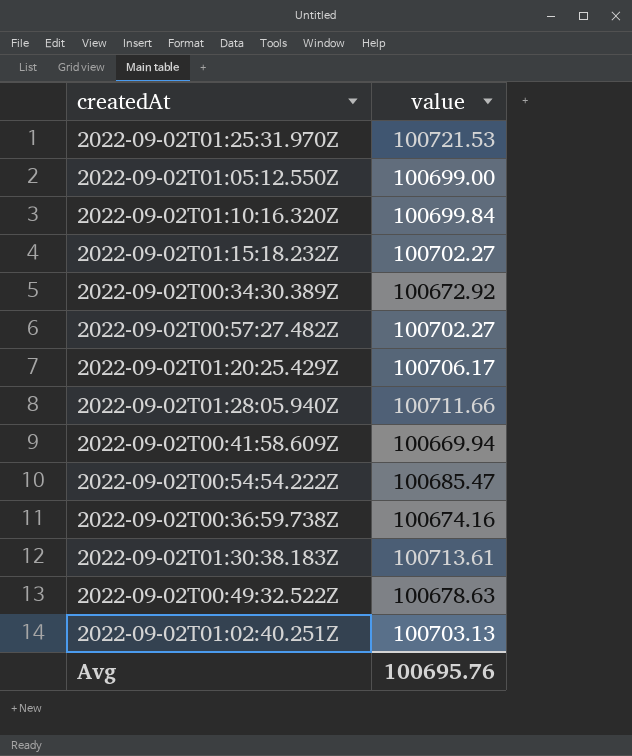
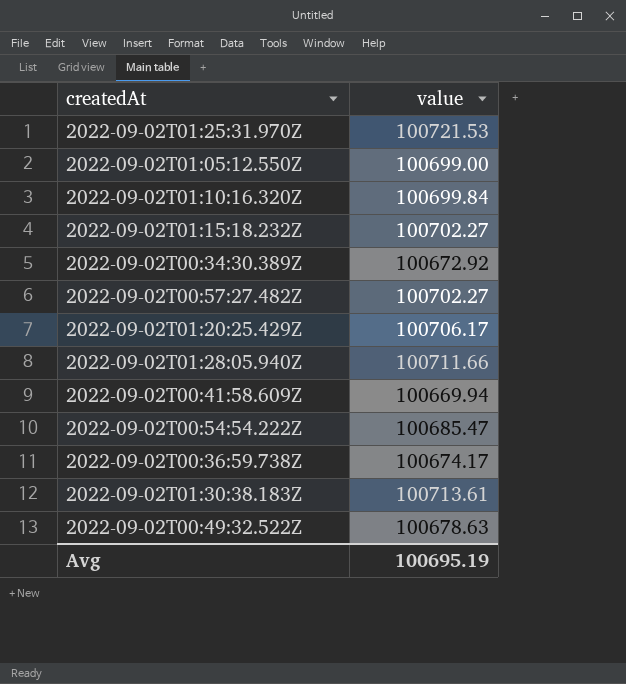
row 2022-09-02T01:02:40.251Z: 100703.13 -> none
2022-09-02T00:36:59.738Z | value: 100674.16 -> 100674.17
Avg | value: 100695.76 -> 100695.19

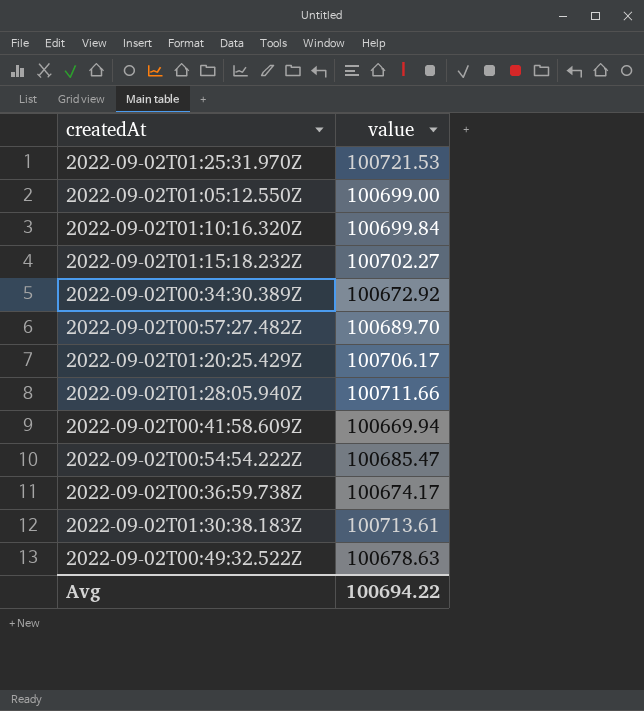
2022-09-02T00:57:27.482Z | value: 100702.27 -> 100689.70
Avg | value: 100695.19 -> 100694.22

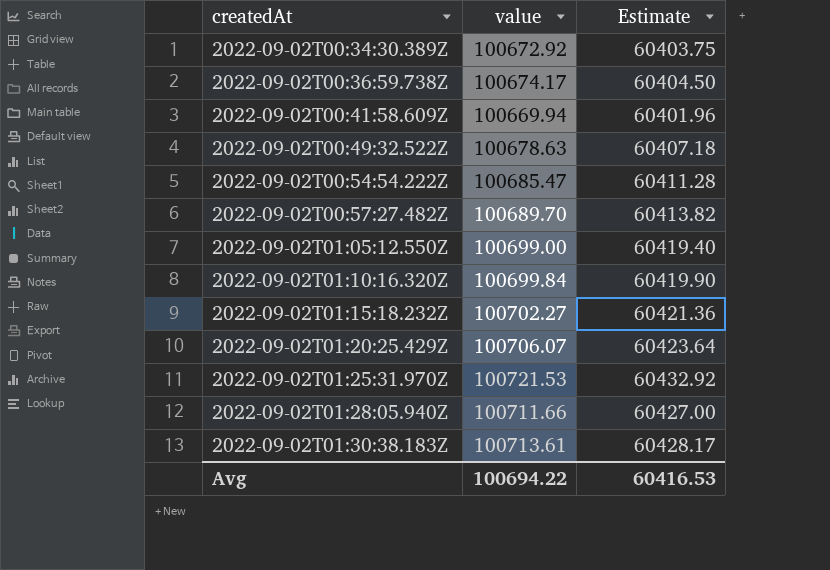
row order: none -> createdAt ascending
column Estimate | formula: none -> [value] * 0.6
2022-09-02T01:20:25.429Z | value: 100706.17 -> 100706.07

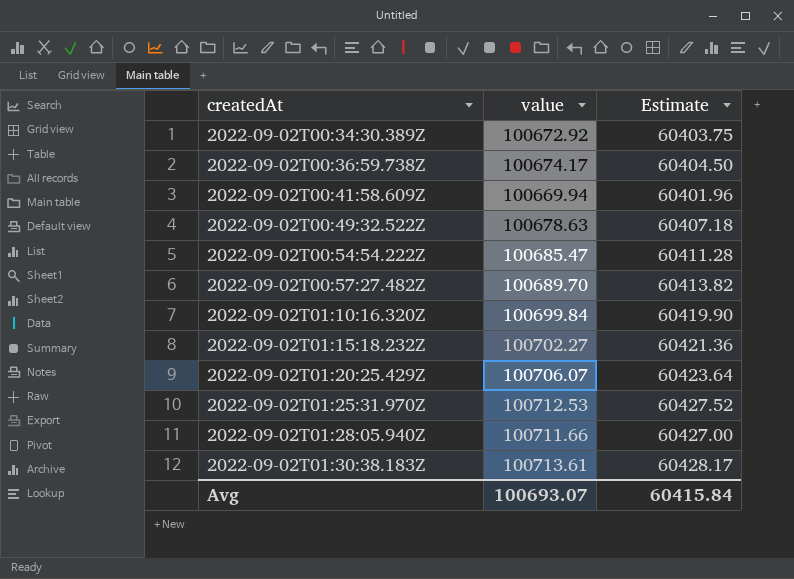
row 2022-09-02T01:05:12.550Z: 100699.00 | 60419.40 -> none
2022-09-02T01:25:31.970Z | value: 100721.53 -> 100712.53
2022-09-02T01:25:31.970Z | Estimate: 60432.92 -> 60427.52
Avg | value: 100694.22 -> 100693.07
Avg | Estimate: 60416.53 -> 60415.84

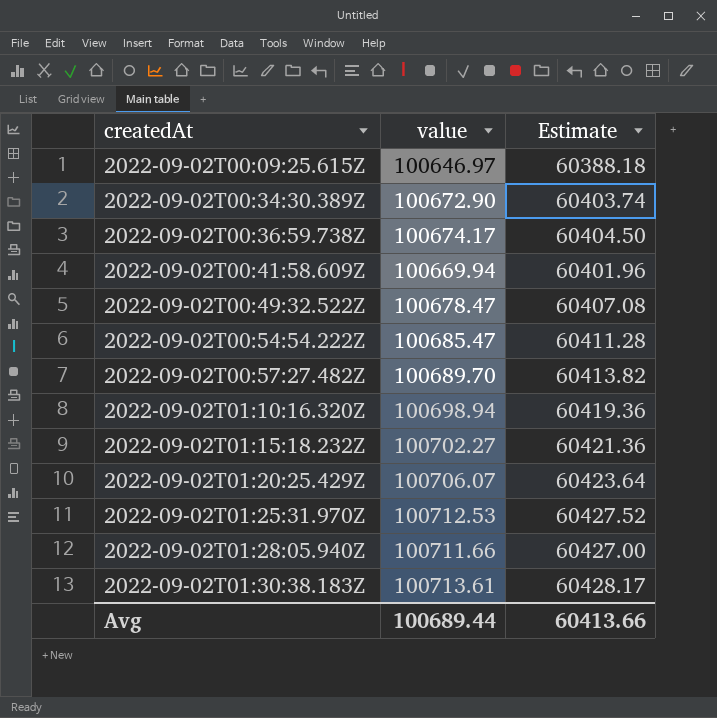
row 2022-09-02T00:09:25.615Z: none -> 100646.97 | 60388.18
2022-09-02T00:34:30.389Z | value: 100672.92 -> 100672.90
2022-09-02T00:34:30.389Z | Estimate: 60403.75 -> 60403.74
2022-09-02T00:49:32.522Z | value: 100678.63 -> 100678.47
2022-09-02T00:49:32.522Z | Estimate: 60407.18 -> 60407.08
2022-09-02T01:10:16.320Z | value: 100699.84 -> 100698.94
2022-09-02T01:10:16.320Z | Estimate: 60419.90 -> 60419.36
Avg | value: 100693.07 -> 100689.44
Avg | Estimate: 60415.84 -> 60413.66

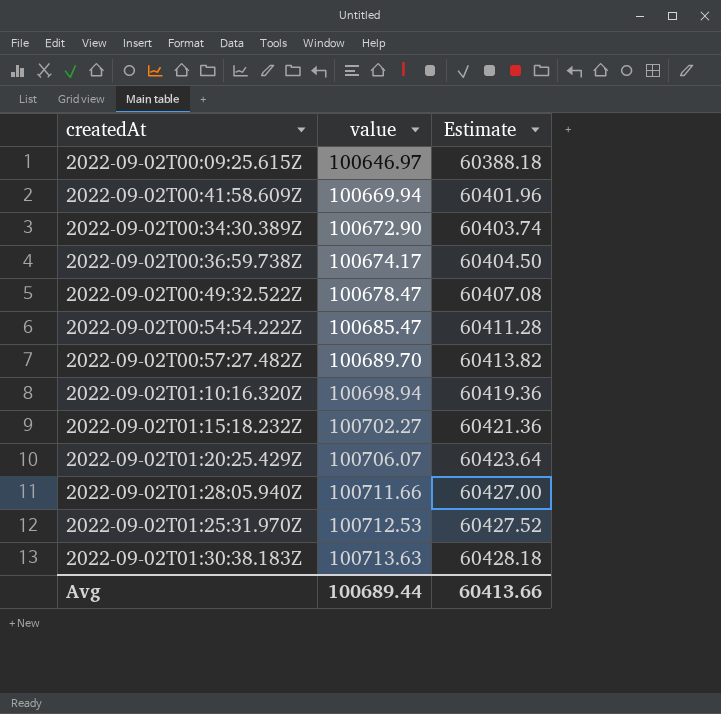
row order: createdAt ascending -> value ascending
2022-09-02T01:30:38.183Z | value: 100713.61 -> 100713.63
2022-09-02T01:30:38.183Z | Estimate: 60428.17 -> 60428.18

